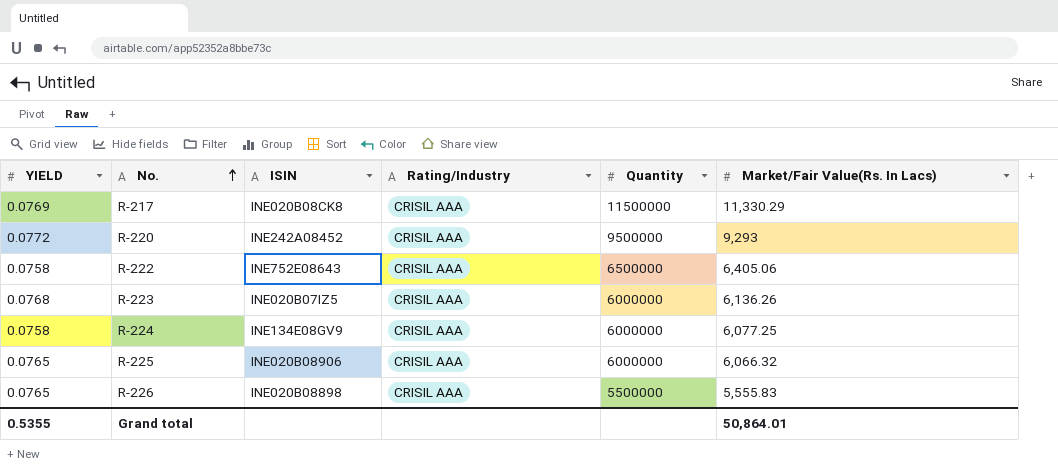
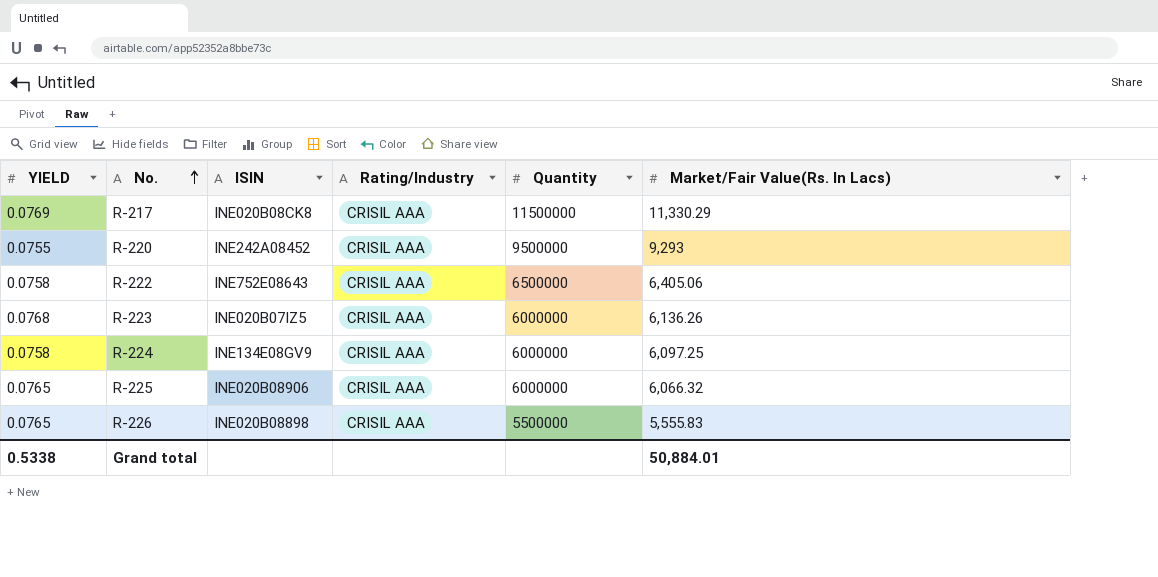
R-220 | YIELD: 0.0772 -> 0.0755
R-224 | Market/Fair Value(Rs. In Lacs): 6,077.25 -> 6,097.25
Grand total | YIELD: 0.5355 -> 0.5338
Grand total | Market/Fair Value(Rs. In Lacs): 50,864.01 -> 50,884.01

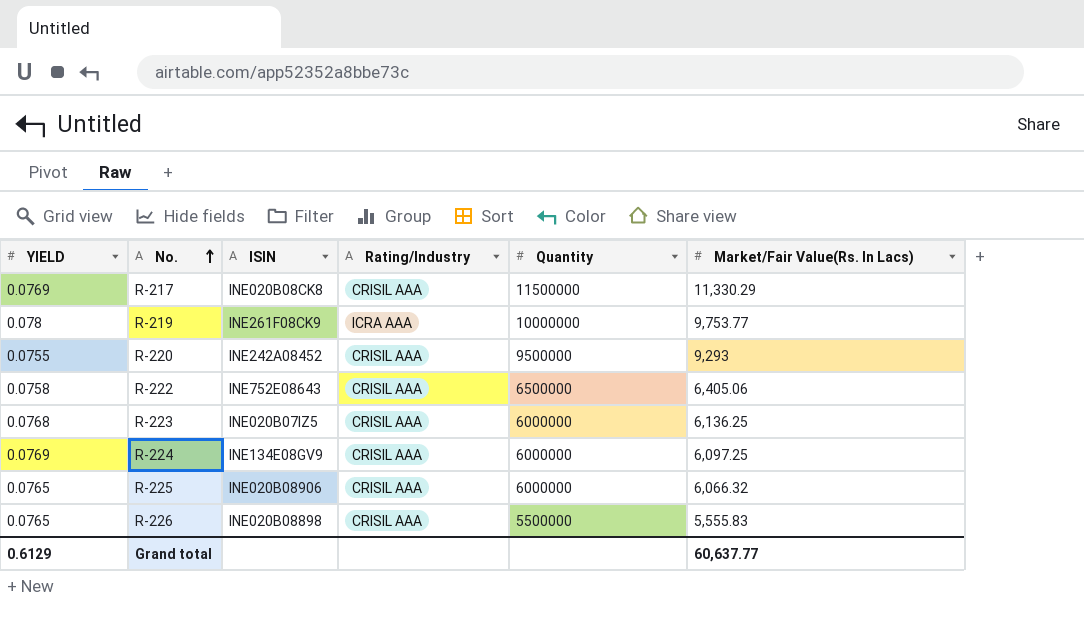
row R-219: none -> 0.078 | INE261F08CK9 | ICRA AAA | 10000000 | 9,753.77
R-223 | Market/Fair Value(Rs. In Lacs): 6,136.26 -> 6,136.25
R-224 | YIELD: 0.0758 -> 0.0769
Grand total | YIELD: 0.5338 -> 0.6129
Grand total | Market/Fair Value(Rs. In Lacs): 50,884.01 -> 60,637.77

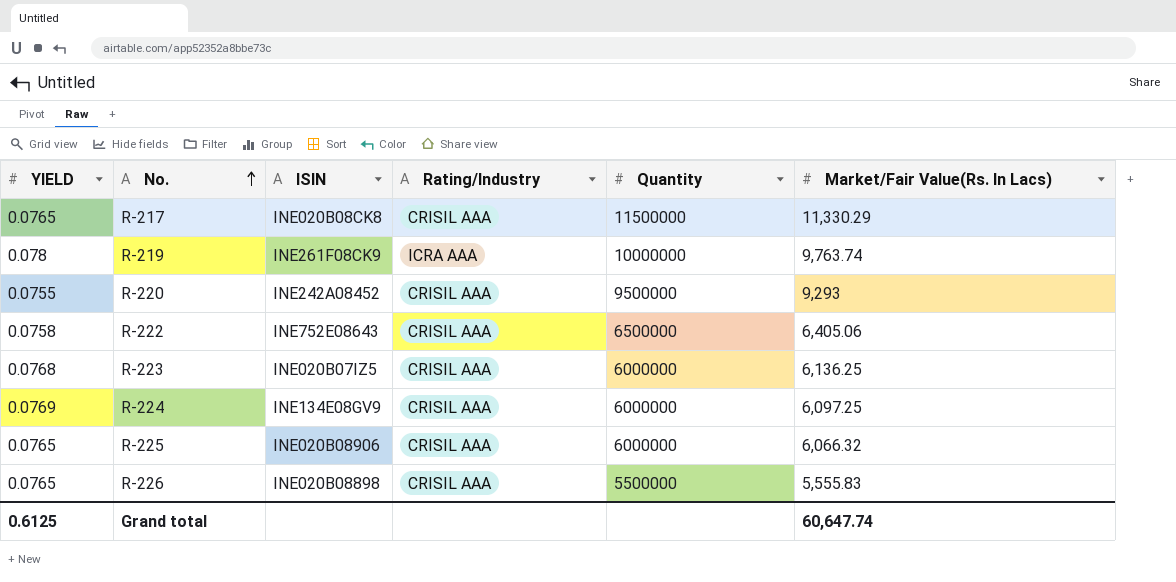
R-217 | YIELD: 0.0769 -> 0.0765
R-219 | Market/Fair Value(Rs. In Lacs): 9,753.77 -> 9,763.74
Grand total | YIELD: 0.6129 -> 0.6125
Grand total | Market/Fair Value(Rs. In Lacs): 60,637.77 -> 60,647.74

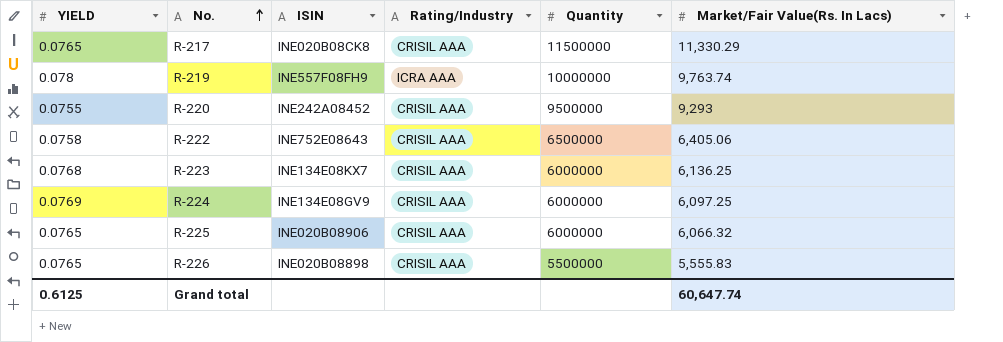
R-219 | ISIN: INE261F08CK9 -> INE557F08FH9
R-223 | ISIN: INE020B07IZ5 -> INE134E08KX7

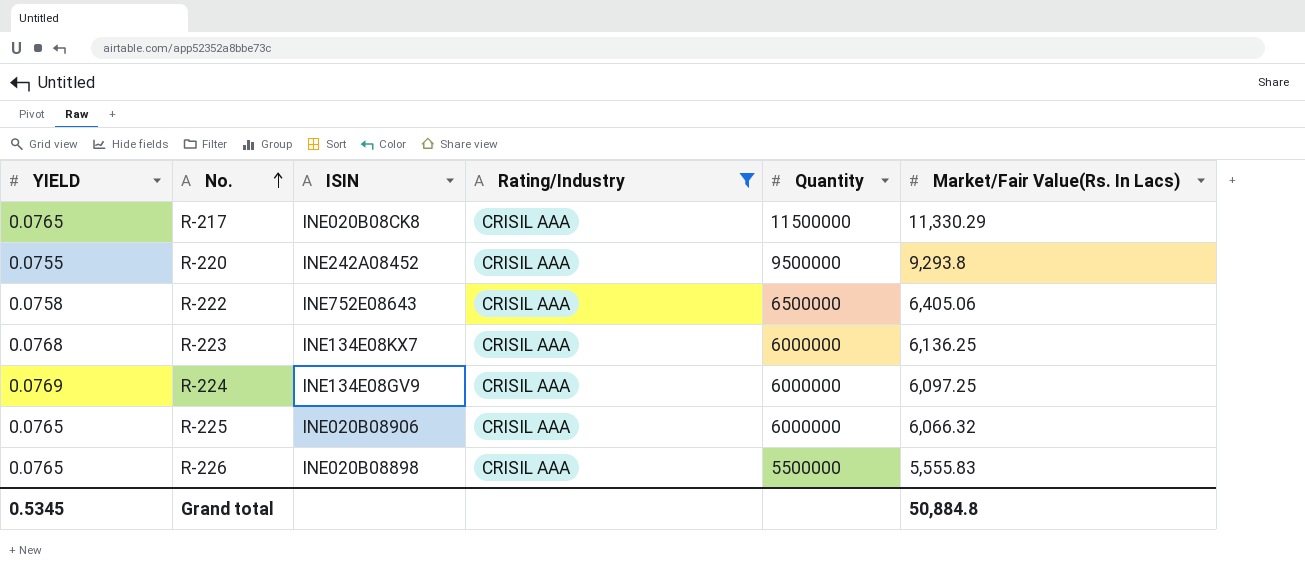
filter: none -> Rating/Industry = CRISIL AAA
R-220 | Market/Fair Value(Rs. In Lacs): 9,293 -> 9,293.8
Grand total | YIELD: 0.6125 -> 0.5345
Grand total | Market/Fair Value(Rs. In Lacs): 60,647.74 -> 50,884.8

